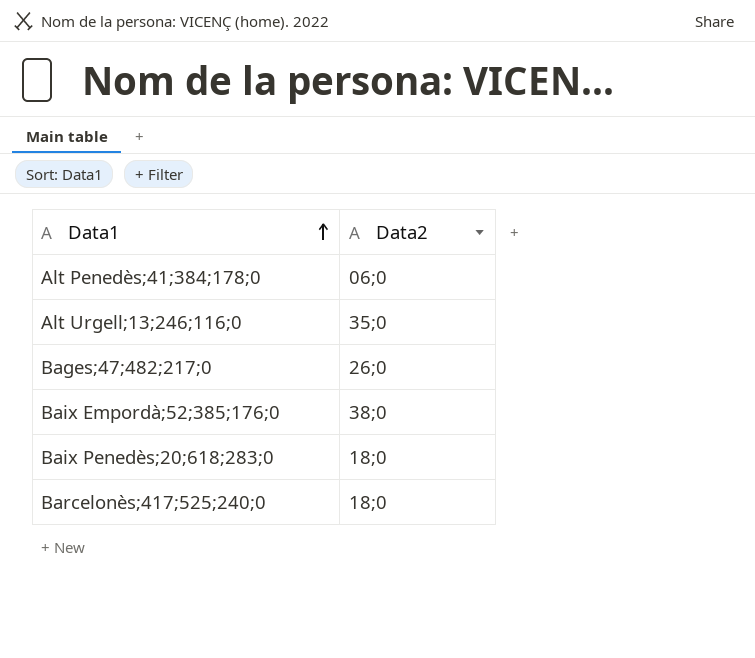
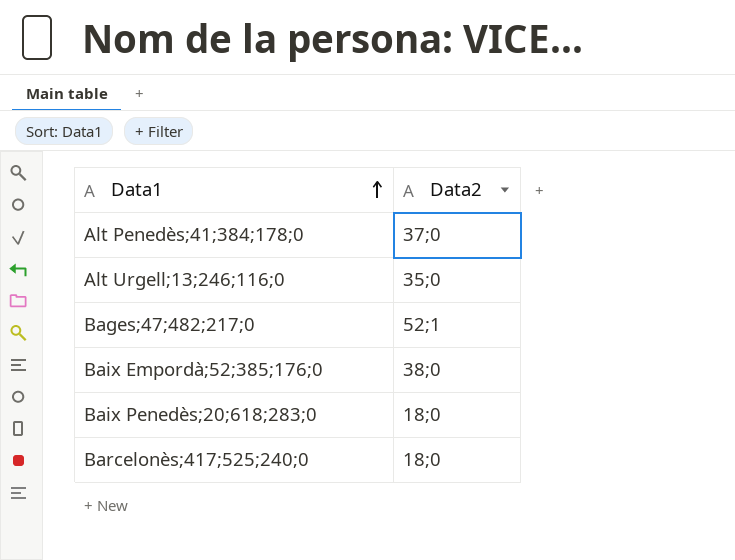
Alt Penedès;41;384;178;0 | Data2: 06;0 -> 37;0
Bages;47;482;217;0 | Data2: 26;0 -> 52;1

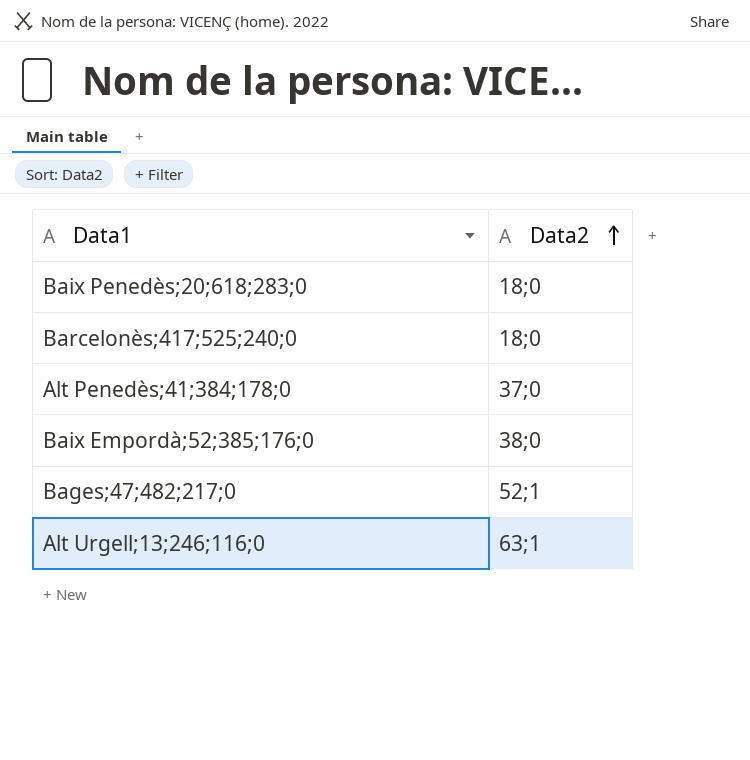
row order: Data1 ascending -> Data2 ascending
Alt Urgell;13;246;116;0 | Data2: 35;0 -> 63;1

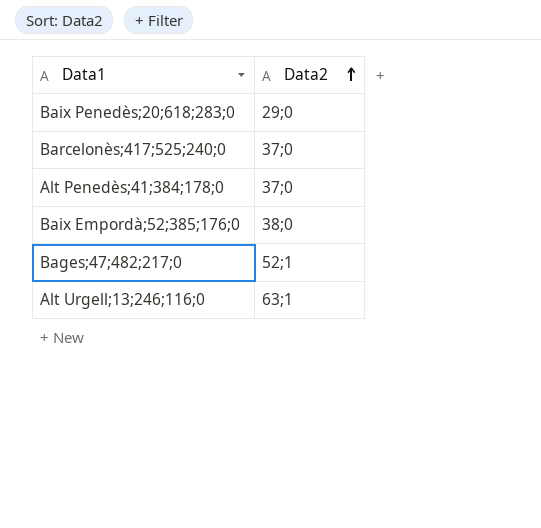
Baix Penedès;20;618;283;0 | Data2: 18;0 -> 29;0
Barcelonès;417;525;240;0 | Data2: 18;0 -> 37;0

